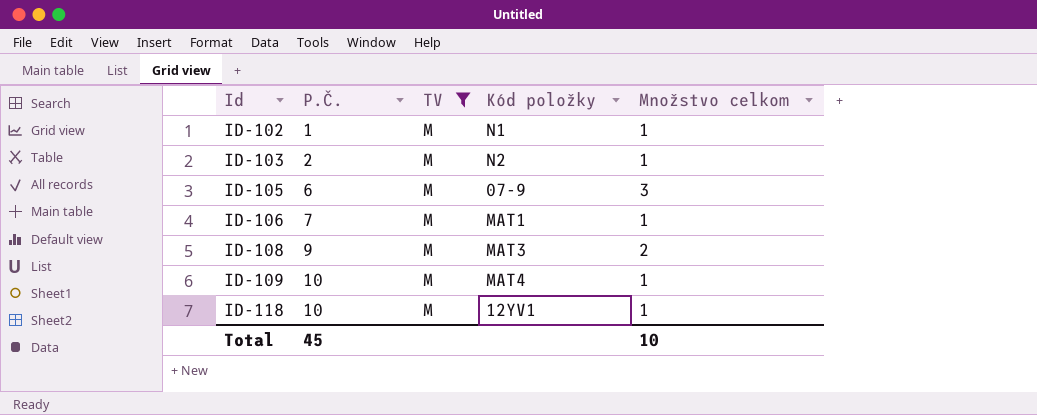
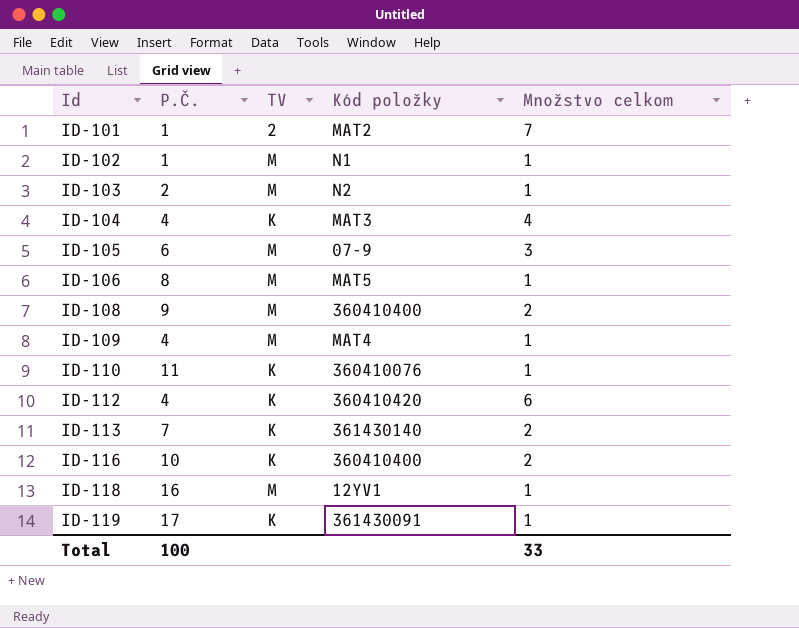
filter: TV = M -> none
ID-106 | P.Č.: 7 -> 8
ID-106 | Kód položky: MAT1 -> MAT5
ID-108 | Kód položky: MAT3 -> 360410400
ID-109 | P.Č.: 10 -> 4
ID-118 | P.Č.: 10 -> 16
Total | P.Č.: 45 -> 100
Total | Množstvo celkom: 10 -> 33

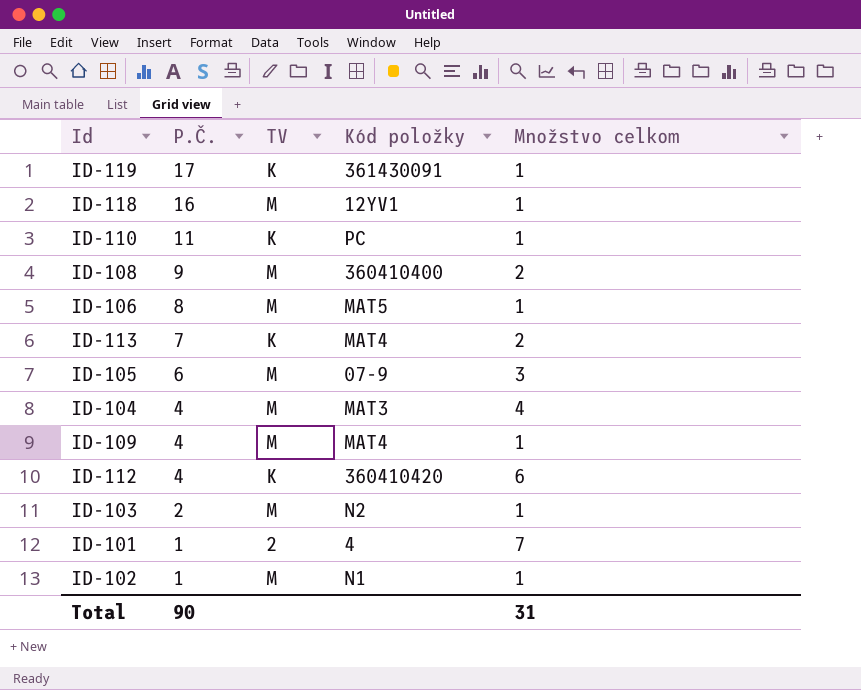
row order: Id ascending -> P.Č. descending
row ID-116: 10 | K | 360410400 | 2 -> none
ID-110 | Kód položky: 360410076 -> PC
ID-113 | Kód položky: 361430140 -> MAT4
ID-104 | TV: K -> M
ID-101 | Kód položky: MAT2 -> 4
Total | P.Č.: 100 -> 90
Total | Množstvo celkom: 33 -> 31

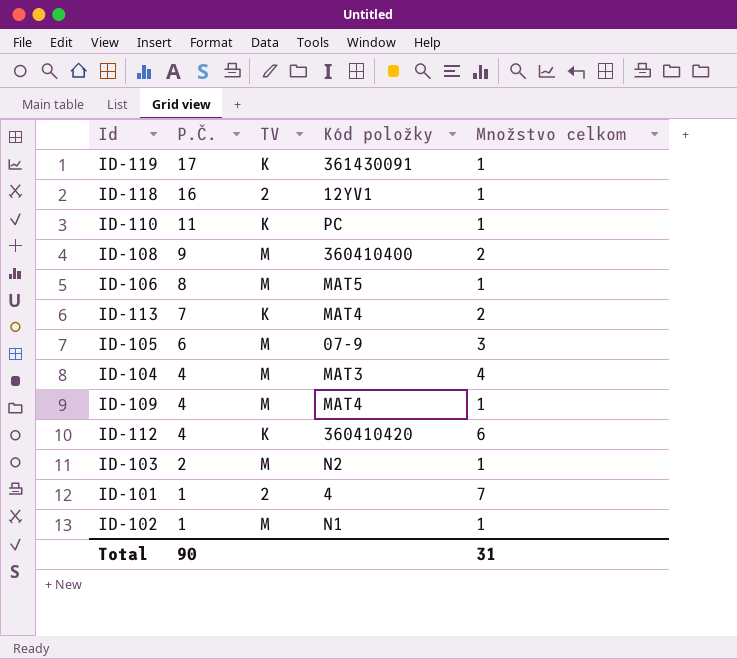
ID-118 | TV: M -> 2

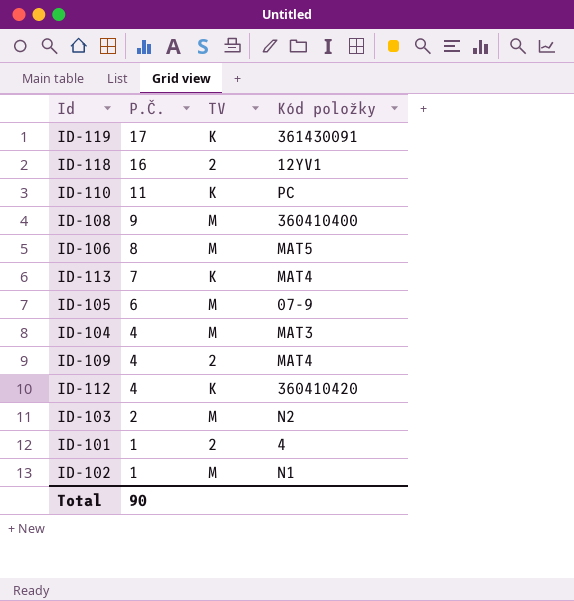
column Množstvo celkom | position: 5 -> none
ID-109 | TV: M -> 2

